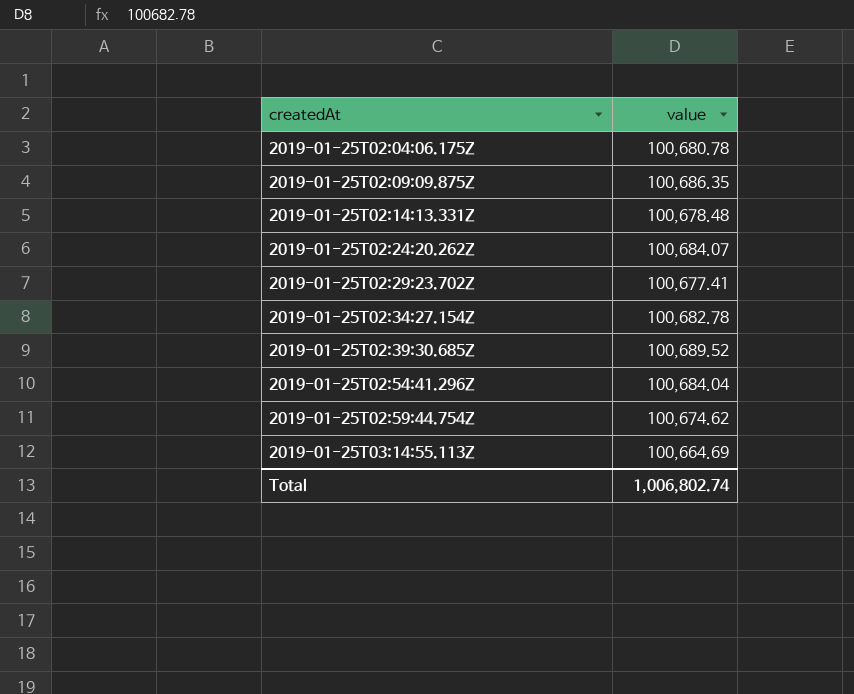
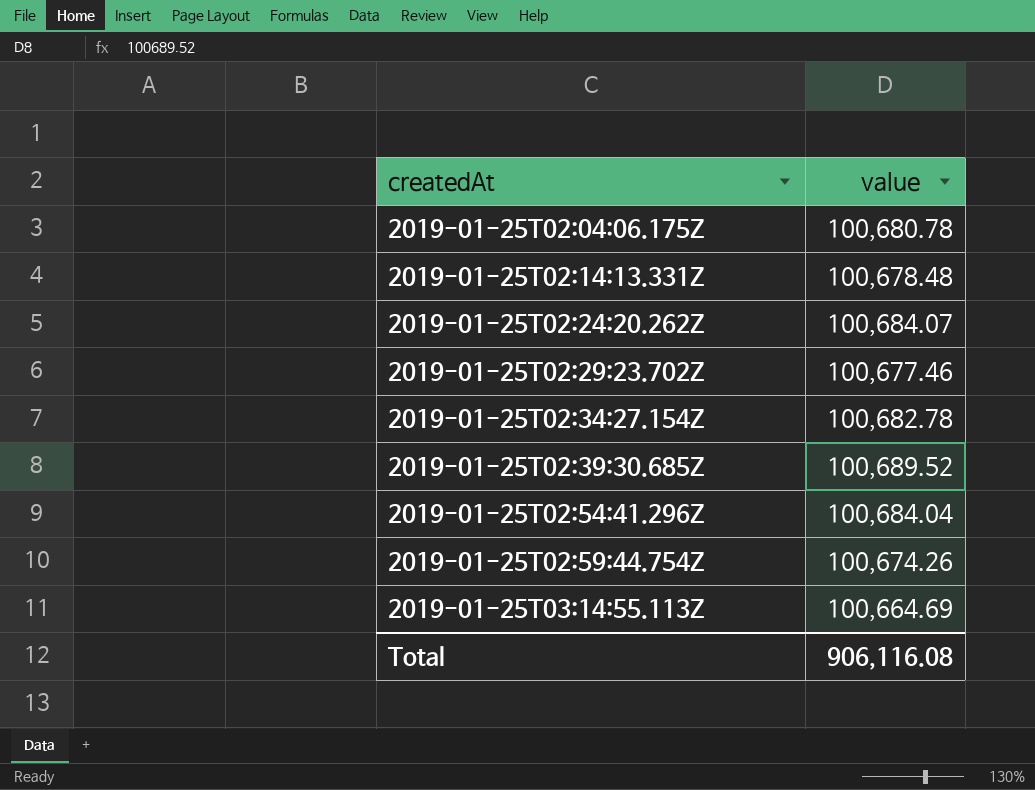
row 2019-01-25T02:09:09.875Z: 100,686.35 -> none
2019-01-25T02:29:23.702Z | value: 100,677.41 -> 100,677.46
2019-01-25T02:59:44.754Z | value: 100,674.62 -> 100,674.26
Total | value: 1,006,802.74 -> 906,116.08

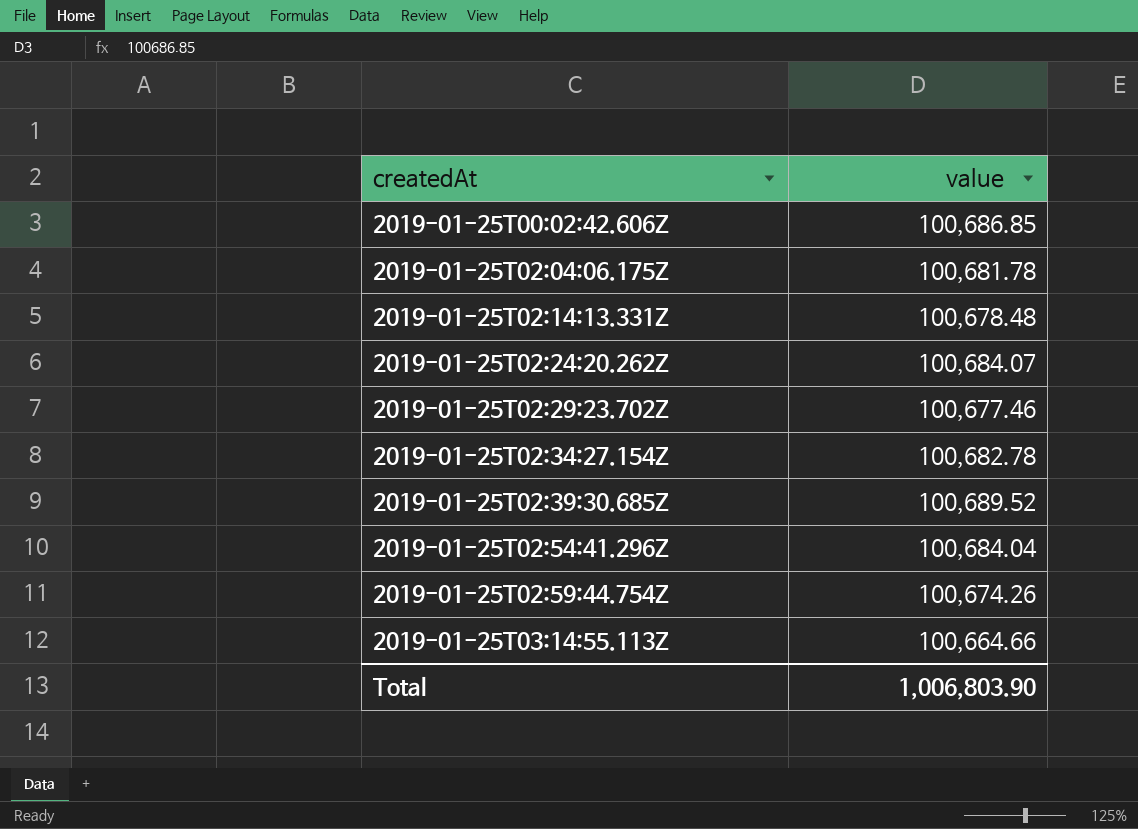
row 2019-01-25T00:02:42.606Z: none -> 100,686.85
2019-01-25T02:04:06.175Z | value: 100,680.78 -> 100,681.78
2019-01-25T03:14:55.113Z | value: 100,664.69 -> 100,664.66
Total | value: 906,116.08 -> 1,006,803.90

